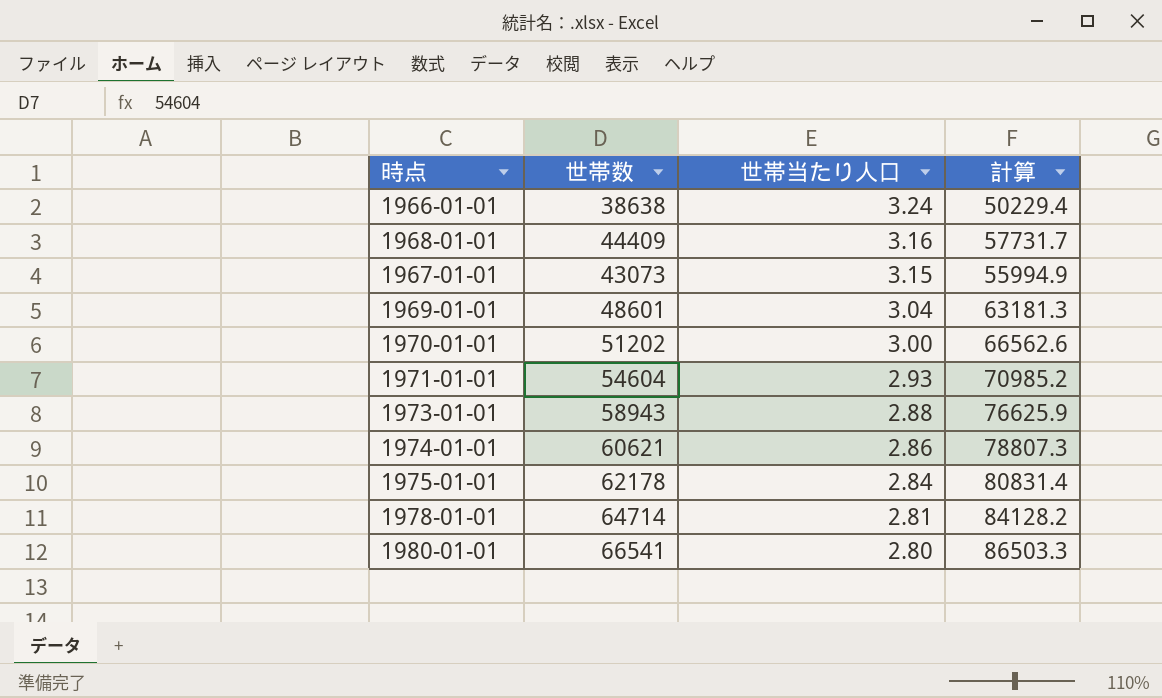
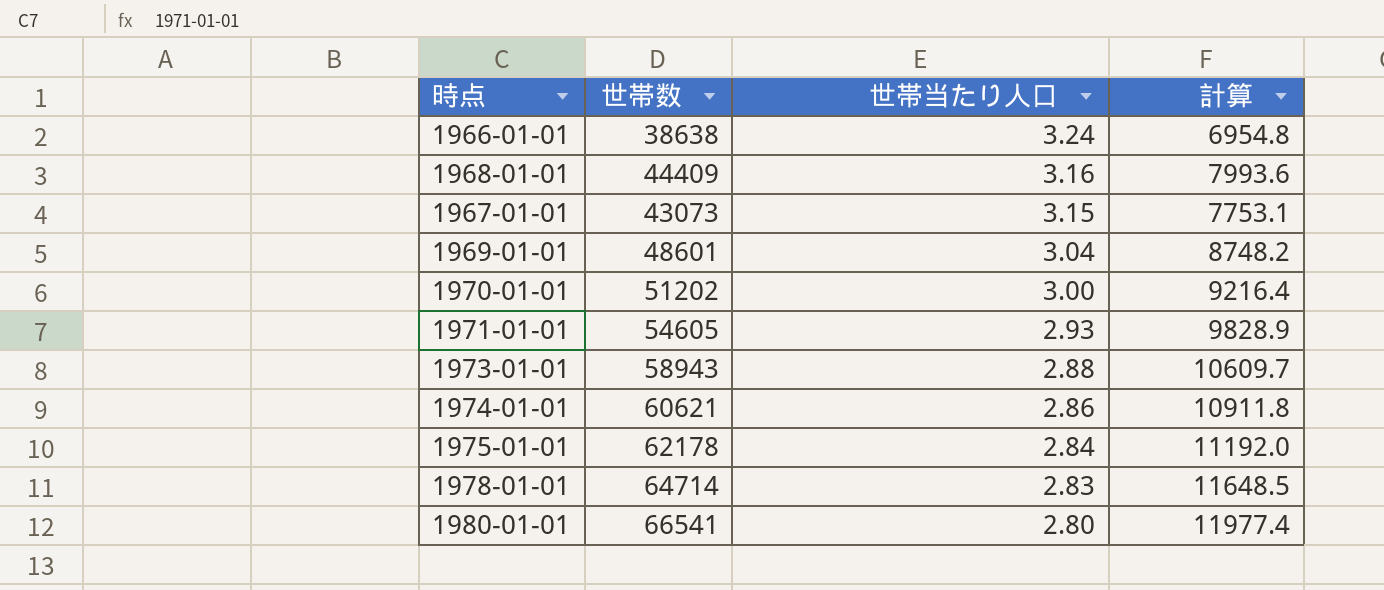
column 計算 | formula: [世帯数] * 1.3 -> [世帯数] * 0.18
1971-01-01 | 世帯数: 54604 -> 54605
1978-01-01 | 世帯当たり人口: 2.81 -> 2.83

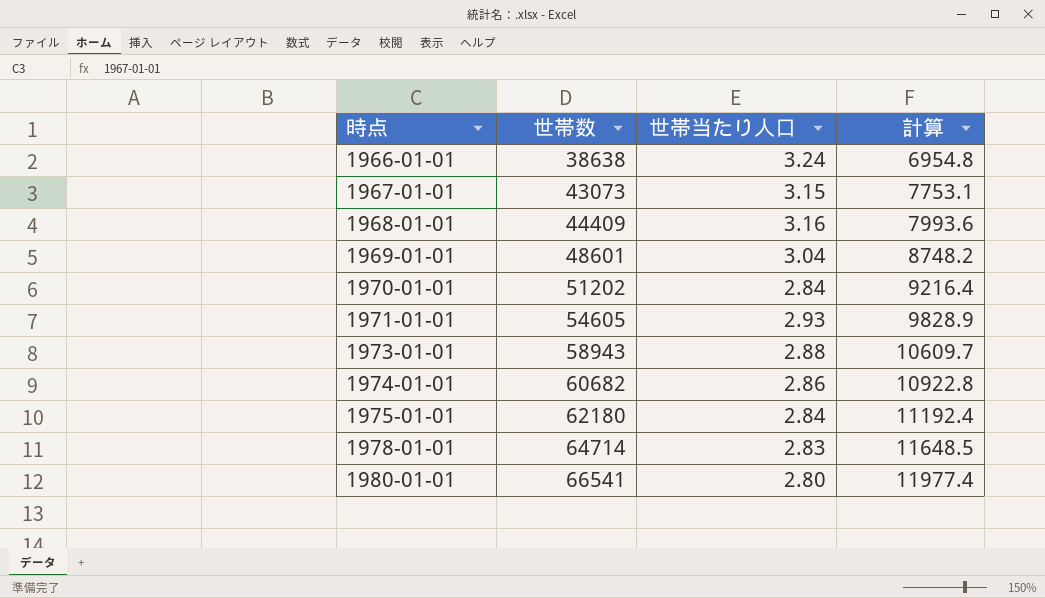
row order: 世帯当たり人口 descending -> 時点 ascending
1970-01-01 | 世帯当たり人口: 3.00 -> 2.84
1974-01-01 | 世帯数: 60621 -> 60682
1974-01-01 | 計算: 10911.8 -> 10922.8
1975-01-01 | 世帯数: 62178 -> 62180
1975-01-01 | 計算: 11192.0 -> 11192.4

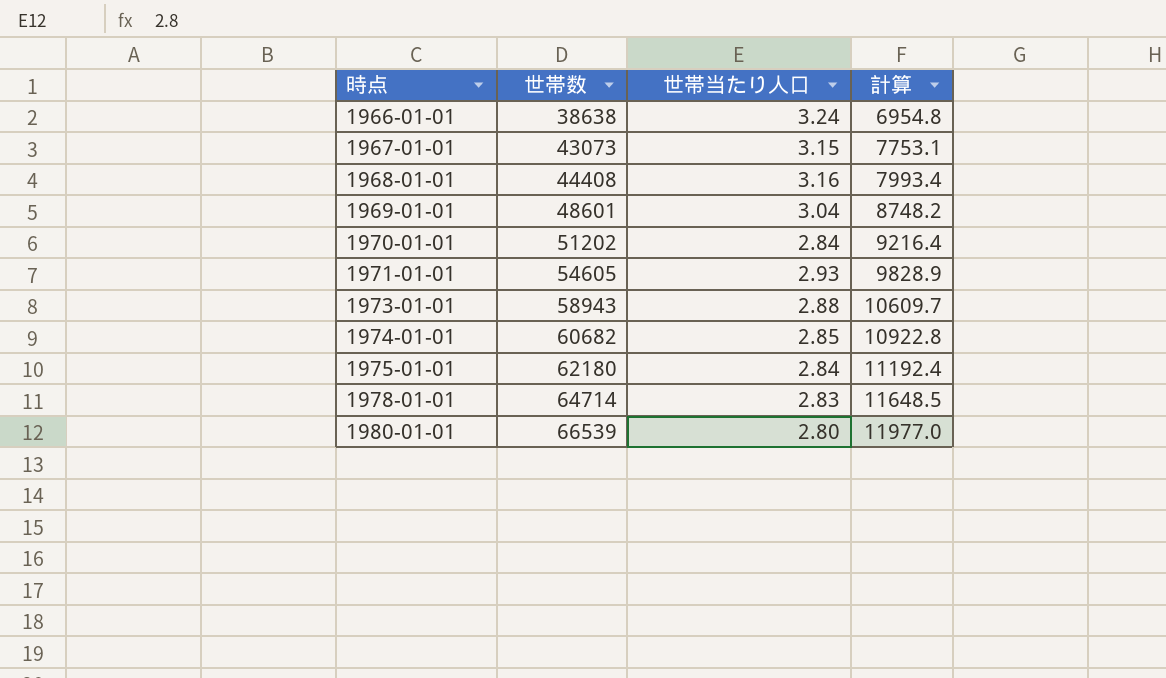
1968-01-01 | 世帯数: 44409 -> 44408
1968-01-01 | 計算: 7993.6 -> 7993.4
1974-01-01 | 世帯当たり人口: 2.86 -> 2.85
1980-01-01 | 世帯数: 66541 -> 66539
1980-01-01 | 計算: 11977.4 -> 11977.0

